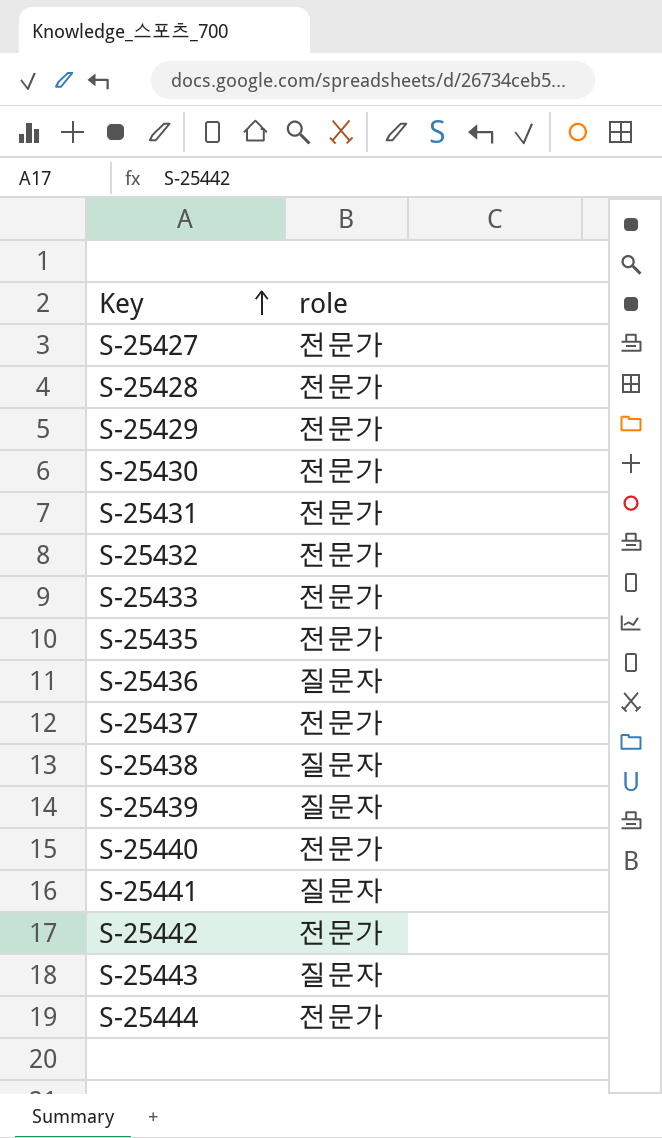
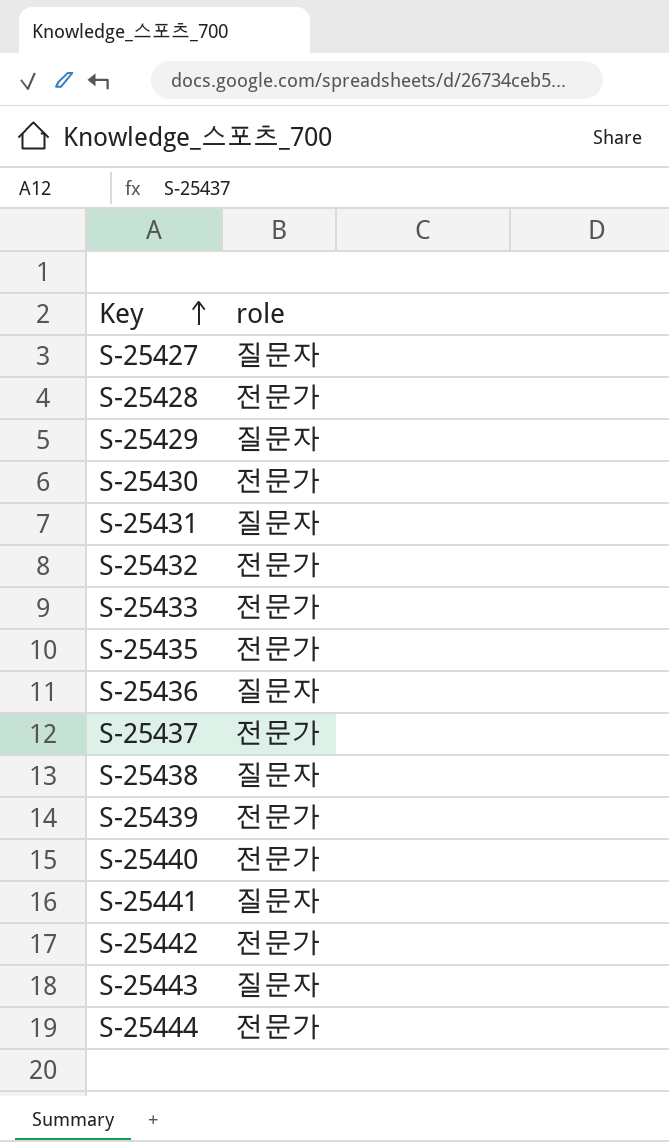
S-25427 | role: 전문가 -> 질문자
S-25429 | role: 전문가 -> 질문자
S-25431 | role: 전문가 -> 질문자
S-25439 | role: 질문자 -> 전문가

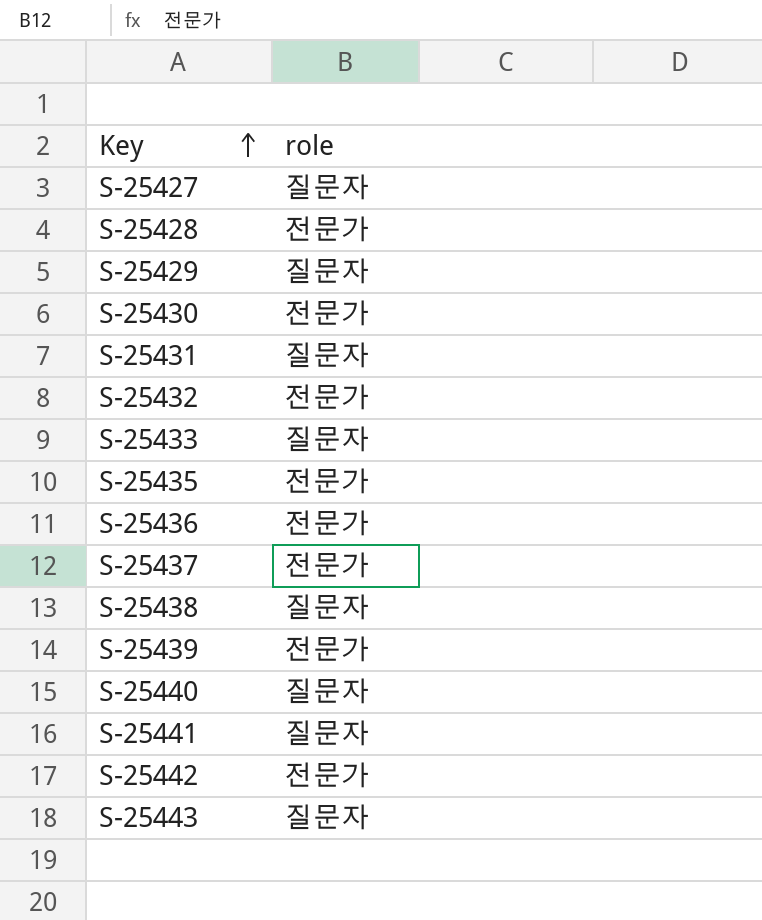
row S-25444: 전문가 -> none
S-25433 | role: 전문가 -> 질문자
S-25436 | role: 질문자 -> 전문가
S-25440 | role: 전문가 -> 질문자

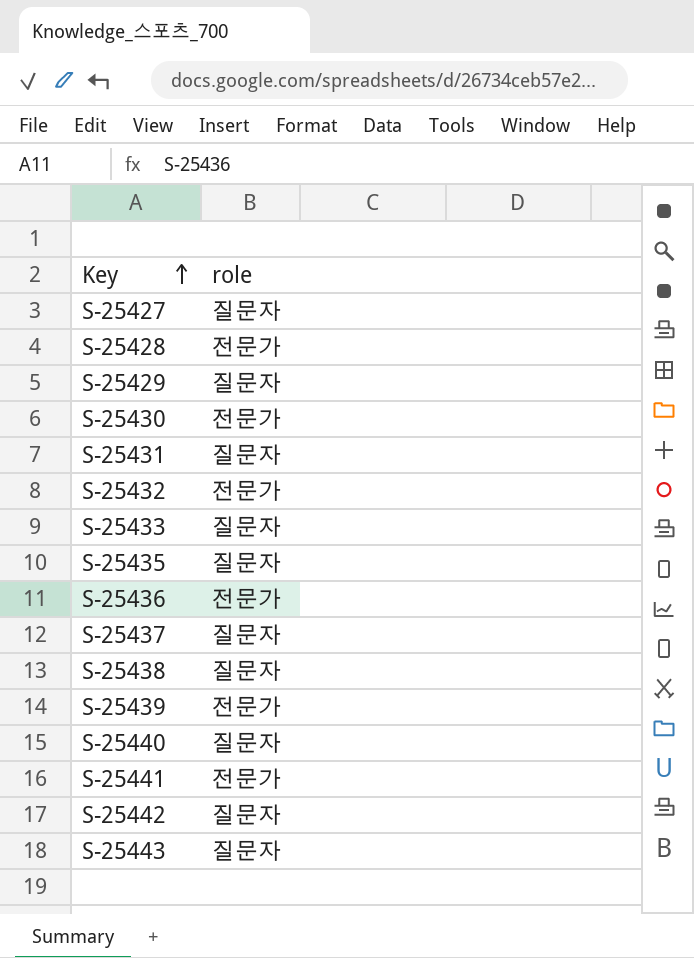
S-25435 | role: 전문가 -> 질문자
S-25437 | role: 전문가 -> 질문자
S-25441 | role: 질문자 -> 전문가
S-25442 | role: 전문가 -> 질문자

